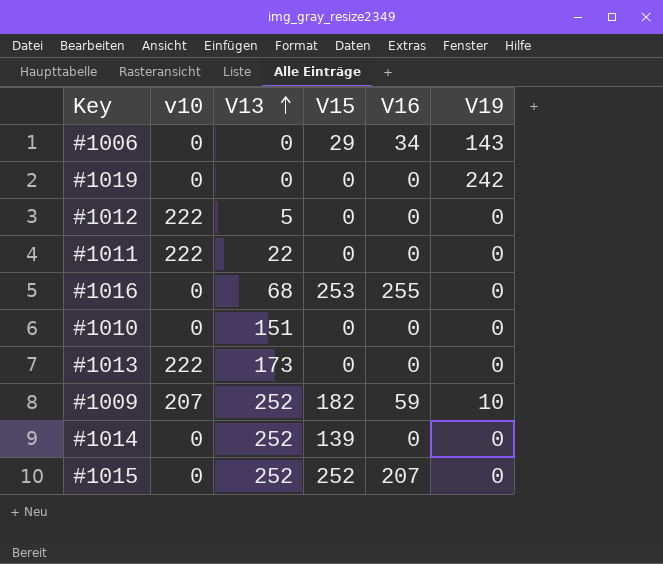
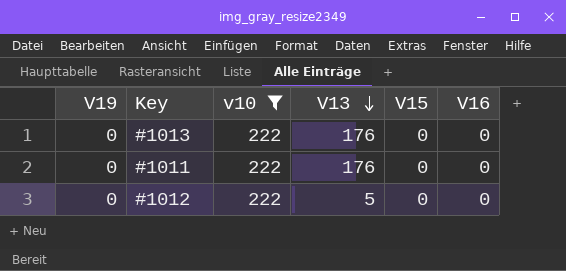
filter: none -> v10 = 222
row order: V13 ascending -> V13 descending
column V19 | position: 6 -> 1
#1013 | V13: 173 -> 176
#1011 | V13: 22 -> 176

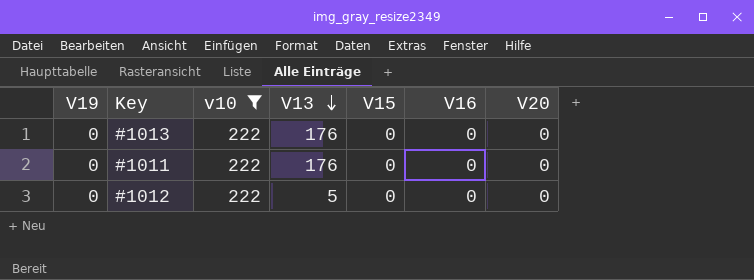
column V20 | position: none -> 7

